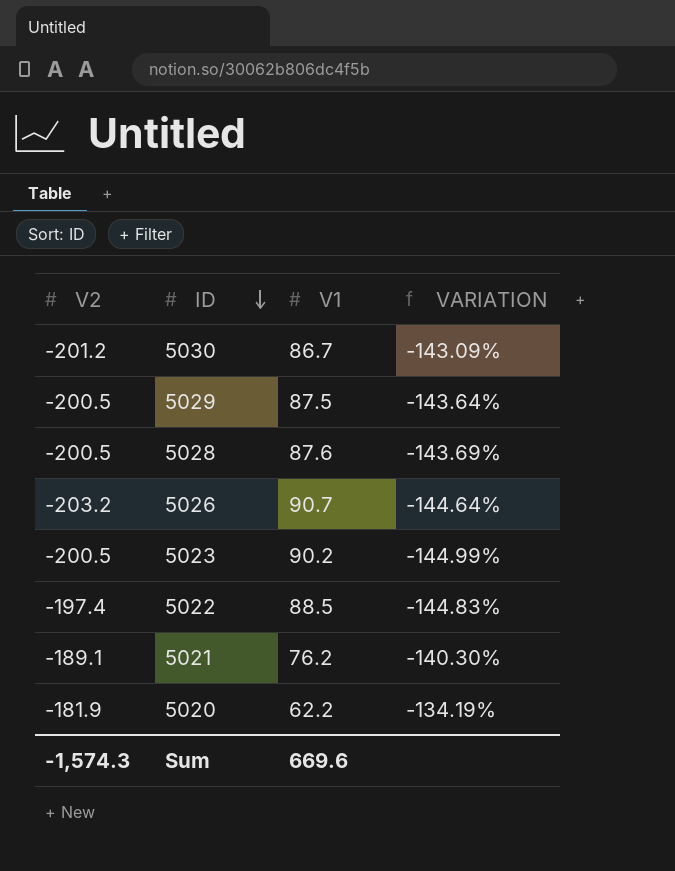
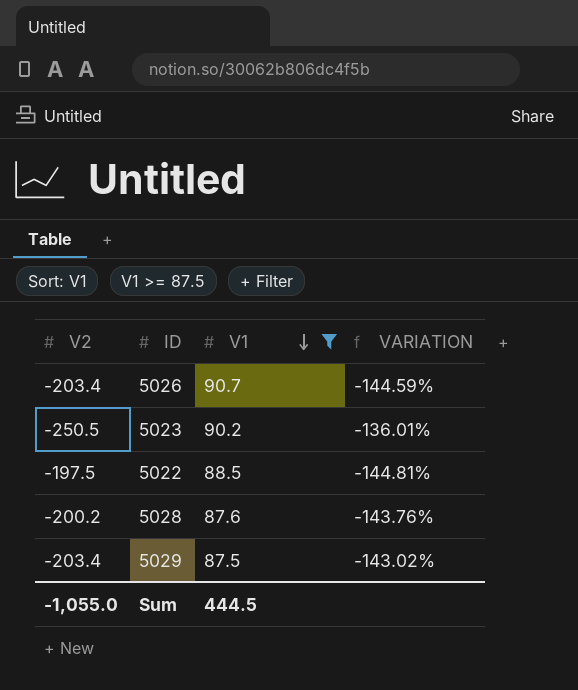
filter: none -> V1 >= 87.5
row order: ID descending -> V1 descending
5026 | V2: -203.2 -> -203.4
5026 | VARIATION: -144.64% -> -144.59%
5023 | V2: -200.5 -> -250.5
5023 | VARIATION: -144.99% -> -136.01%
5022 | V2: -197.4 -> -197.5
5022 | VARIATION: -144.83% -> -144.81%
5028 | V2: -200.5 -> -200.2
5028 | VARIATION: -143.69% -> -143.76%
5029 | V2: -200.5 -> -203.4
5029 | VARIATION: -143.64% -> -143.02%
Sum | V2: -1,574.3 -> -1,055.0
Sum | V1: 669.6 -> 444.5

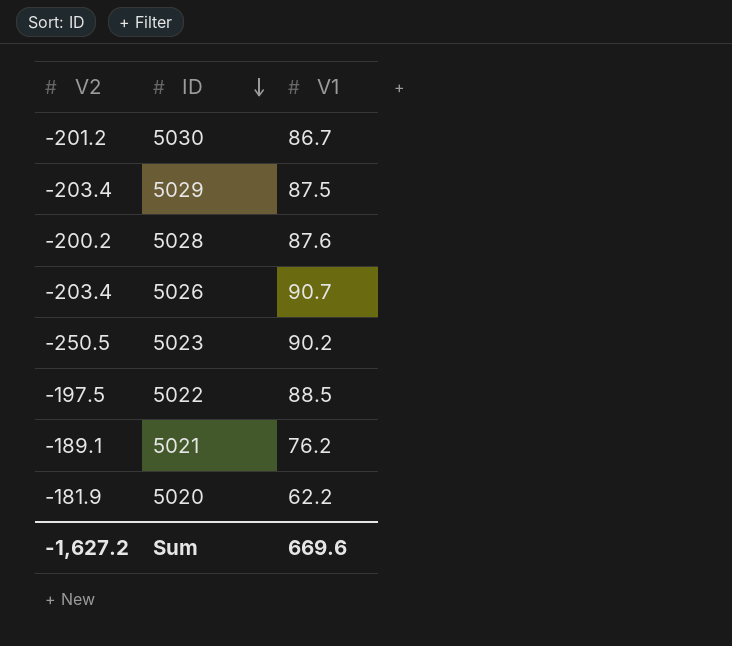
filter: V1 >= 87.5 -> none
row order: V1 descending -> ID descending
column VARIATION | formula: ([V1] - [V2]) / [V2] -> none
Sum | V2: -1,055.0 -> -1,627.2
Sum | V1: 444.5 -> 669.6

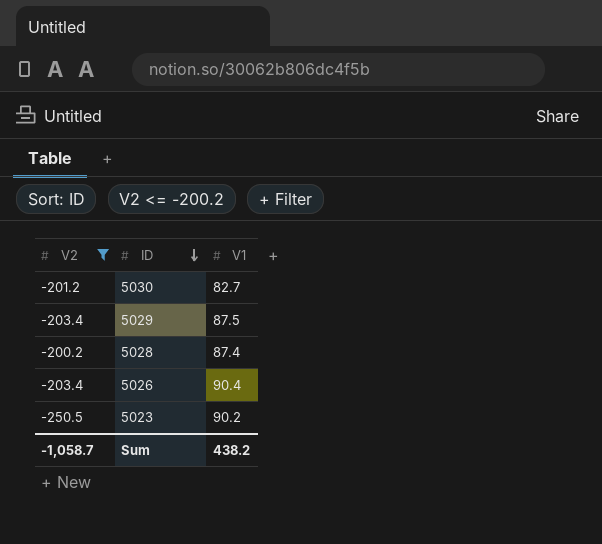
filter: none -> V2 <= -200.2
5030 | V1: 86.7 -> 82.7
5028 | V1: 87.6 -> 87.4
5026 | V1: 90.7 -> 90.4
Sum | V2: -1,627.2 -> -1,058.7
Sum | V1: 669.6 -> 438.2

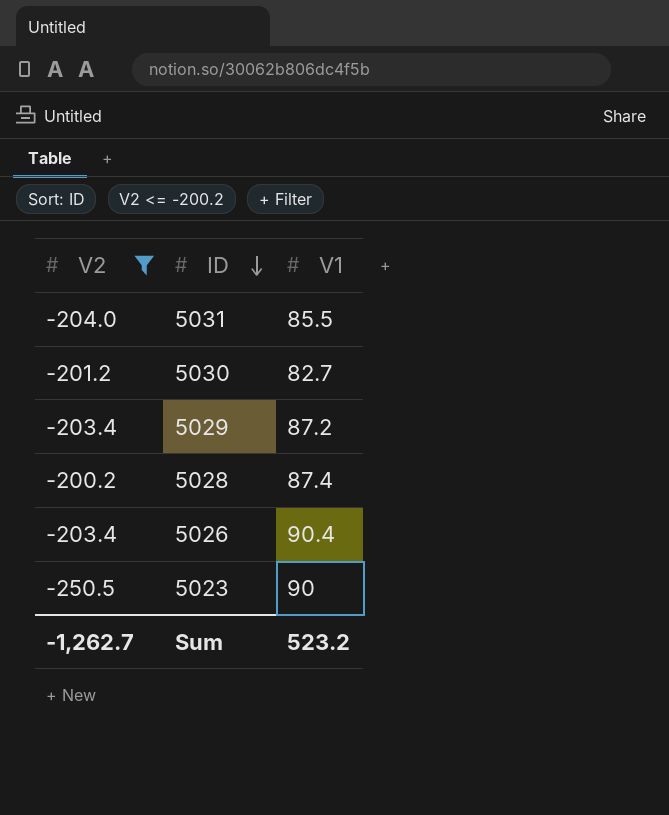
row 5031: none -> -204.0 | 85.5
5029 | V1: 87.5 -> 87.2
5023 | V1: 90.2 -> 90
Sum | V2: -1,058.7 -> -1,262.7
Sum | V1: 438.2 -> 523.2

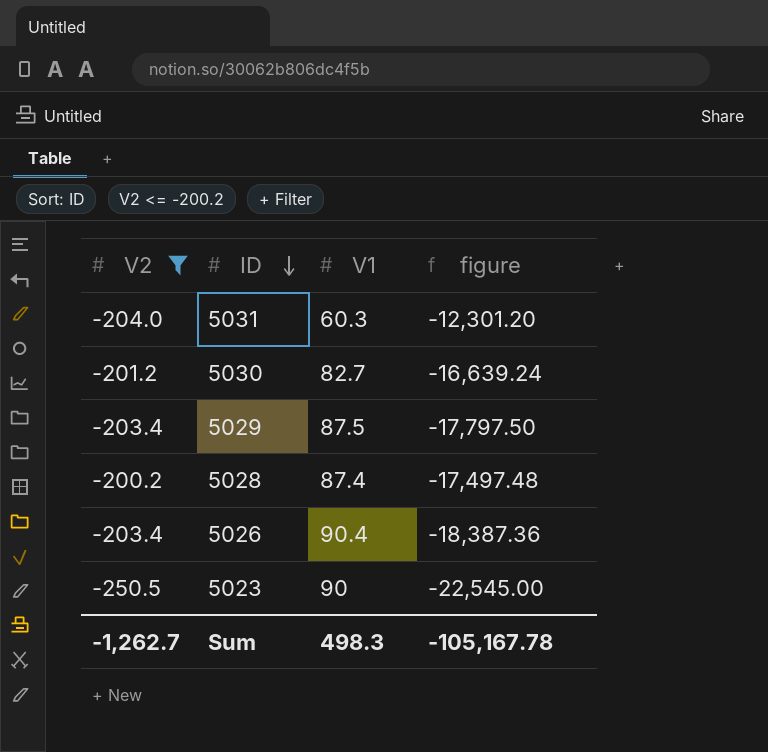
column figure | formula: none -> [V2] * [V1]
5031 | V1: 85.5 -> 60.3
5029 | V1: 87.2 -> 87.5
Sum | V1: 523.2 -> 498.3

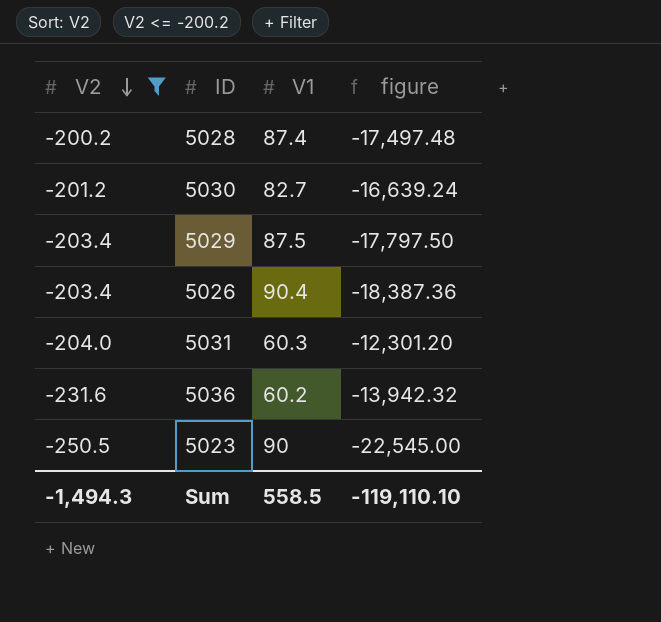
row order: ID descending -> V2 descending
row 5036: none -> -231.6 | 60.2 | -13,942.32
Sum | V2: -1,262.7 -> -1,494.3
Sum | V1: 498.3 -> 558.5
Sum | figure: -105,167.78 -> -119,110.10

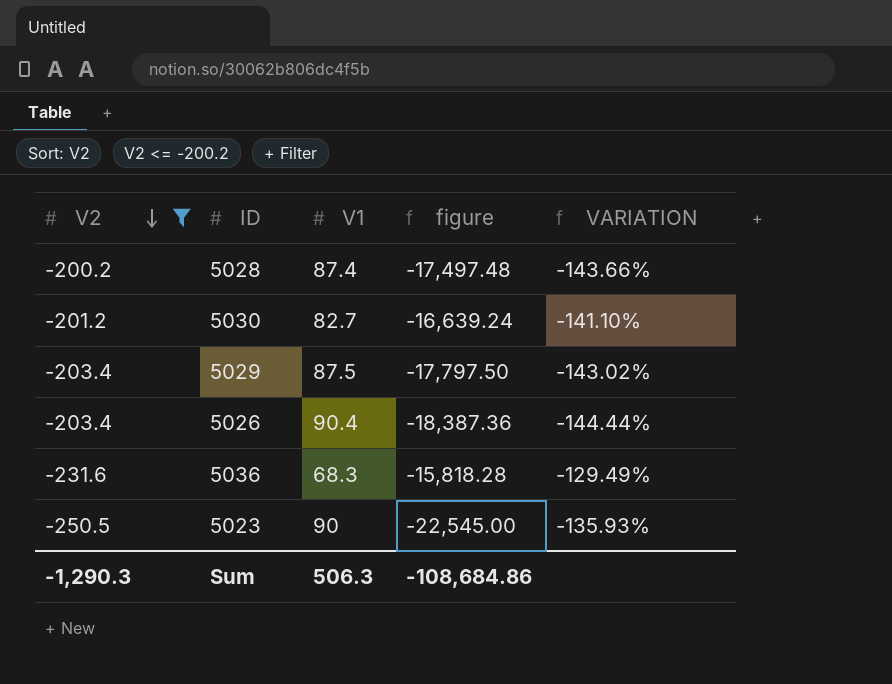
column VARIATION | formula: none -> ([V1] - [V2]) / [V2]
row 5031: -204.0 | 60.3 | -12,301.20 -> none
5036 | V1: 60.2 -> 68.3
5036 | figure: -13,942.32 -> -15,818.28
Sum | V2: -1,494.3 -> -1,290.3
Sum | V1: 558.5 -> 506.3
Sum | figure: -119,110.10 -> -108,684.86

